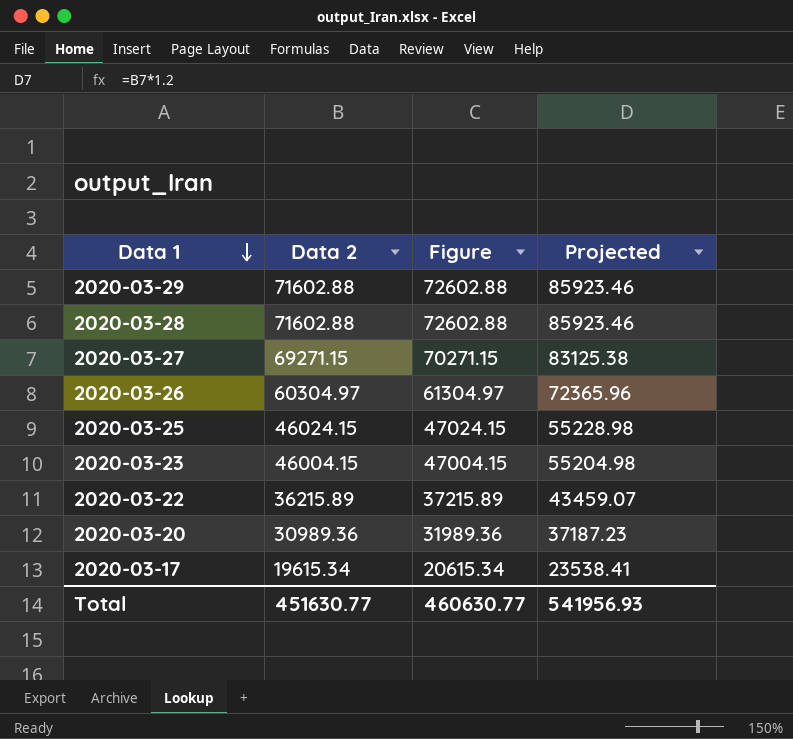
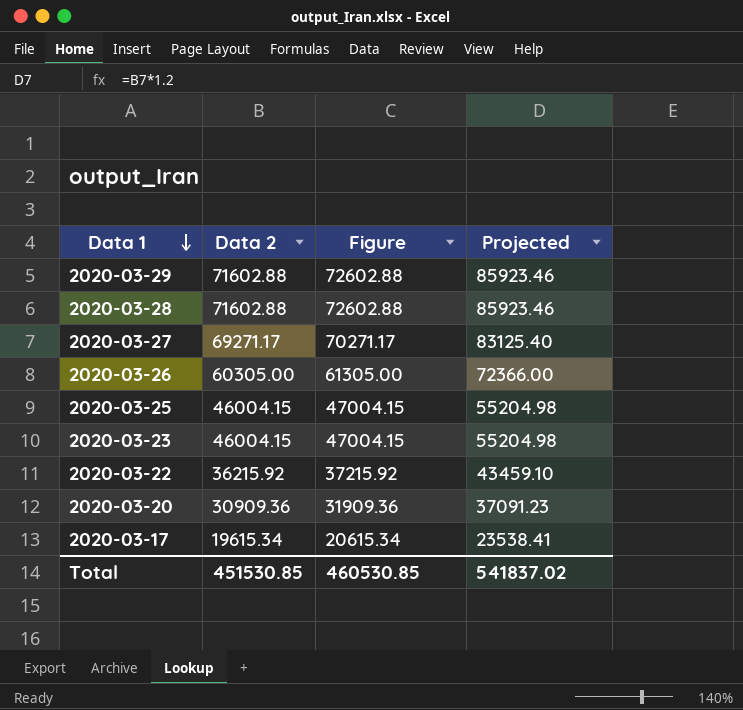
2020-03-27 | Data 2: 69271.15 -> 69271.17
2020-03-27 | Figure: 70271.15 -> 70271.17
2020-03-27 | Projected: 83125.38 -> 83125.40
2020-03-26 | Data 2: 60304.97 -> 60305.00
2020-03-26 | Figure: 61304.97 -> 61305.00
2020-03-26 | Projected: 72365.96 -> 72366.00
2020-03-25 | Data 2: 46024.15 -> 46004.15
2020-03-25 | Figure: 47024.15 -> 47004.15
2020-03-25 | Projected: 55228.98 -> 55204.98
2020-03-22 | Data 2: 36215.89 -> 36215.92
2020-03-22 | Figure: 37215.89 -> 37215.92
2020-03-22 | Projected: 43459.07 -> 43459.10
2020-03-20 | Data 2: 30989.36 -> 30909.36
2020-03-20 | Figure: 31989.36 -> 31909.36
2020-03-20 | Projected: 37187.23 -> 37091.23
Total | Data 2: 451630.77 -> 451530.85
Total | Figure: 460630.77 -> 460530.85
Total | Projected: 541956.93 -> 541837.02

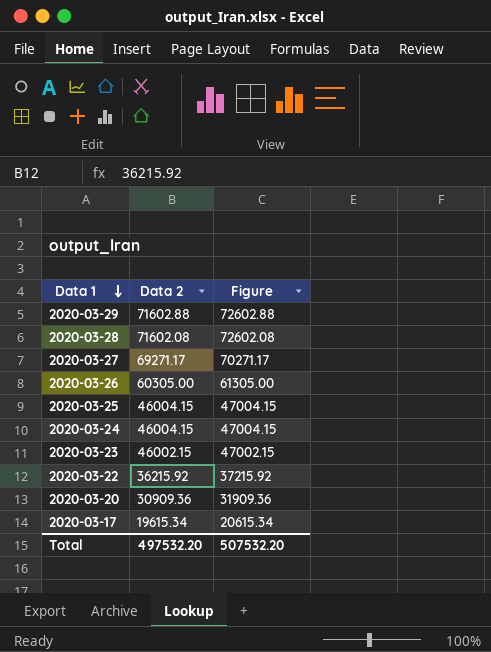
column Projected | formula: [Data 2] * 1.2 -> none
2020-03-28 | Data 2: 71602.88 -> 71602.08
2020-03-28 | Figure: 72602.88 -> 72602.08
row 2020-03-24: none -> 46004.15 | 47004.15
2020-03-23 | Data 2: 46004.15 -> 46002.15
2020-03-23 | Figure: 47004.15 -> 47002.15
Total | Data 2: 451530.85 -> 497532.20
Total | Figure: 460530.85 -> 507532.20

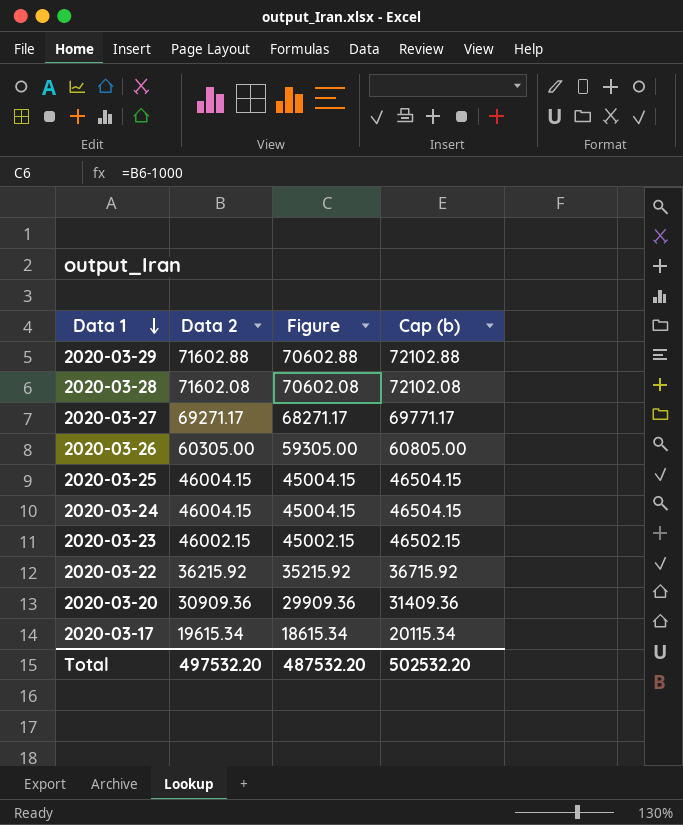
column Figure | formula: [Data 2] + 1000 -> [Data 2] - 1000
column Cap (b) | formula: none -> [Data 2] + 500
Total | Figure: 507532.20 -> 487532.20

